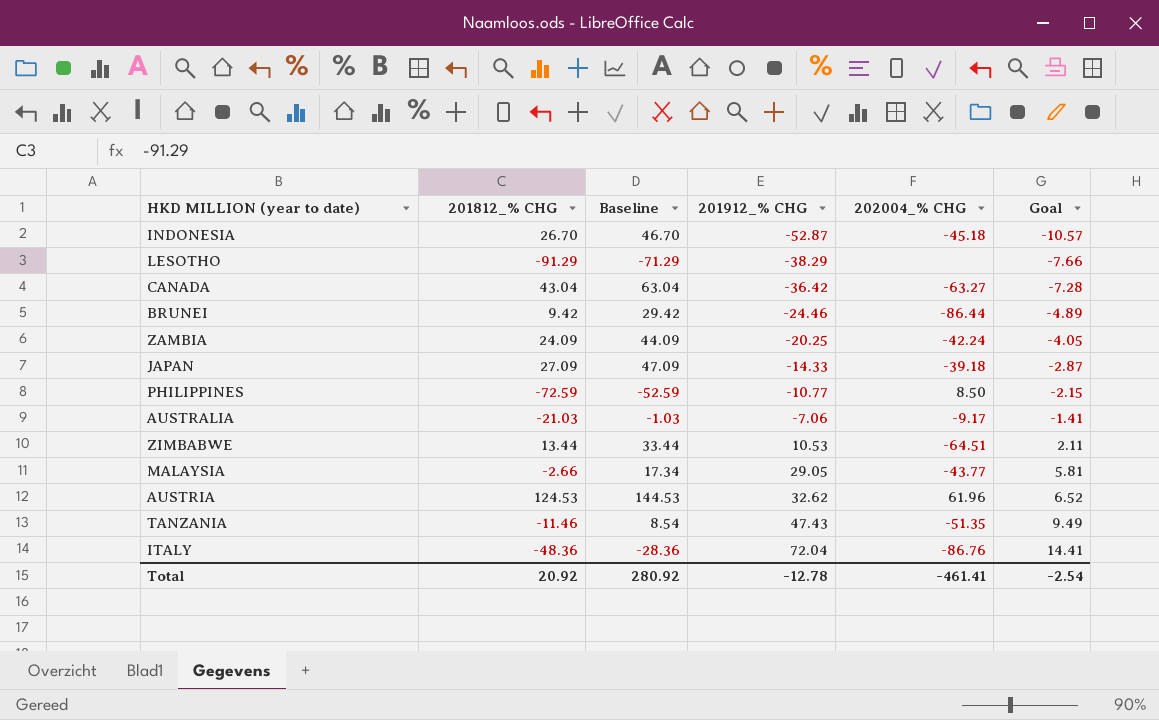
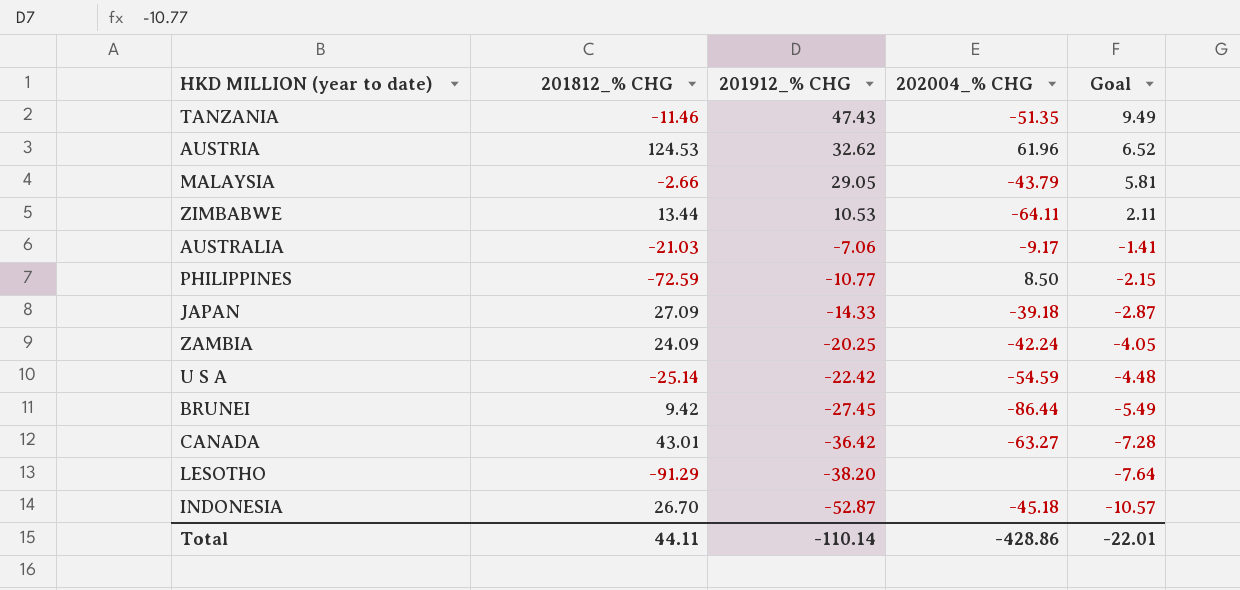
row order: 201912_% CHG ascending -> 201912_% CHG descending
column Baseline | formula: [201812_% CHG] + 20 -> none
row ITALY: -48.36 | -28.36 | 72.04 | -86.76 | 14.41 -> none
MALAYSIA | 202004_% CHG: -43.77 -> -43.79
ZIMBABWE | 202004_% CHG: -64.51 -> -64.11
row U S A: none -> -25.14 | -22.42 | -54.59 | -4.48
BRUNEI | 201912_% CHG: -24.46 -> -27.45
BRUNEI | Goal: -4.89 -> -5.49
CANADA | 201812_% CHG: 43.04 -> 43.01
LESOTHO | 201912_% CHG: -38.29 -> -38.20
LESOTHO | Goal: -7.66 -> -7.64
Total | 201812_% CHG: 20.92 -> 44.11
Total | 201912_% CHG: -12.78 -> -110.14
Total | 202004_% CHG: -461.41 -> -428.86
Total | Goal: -2.54 -> -22.01

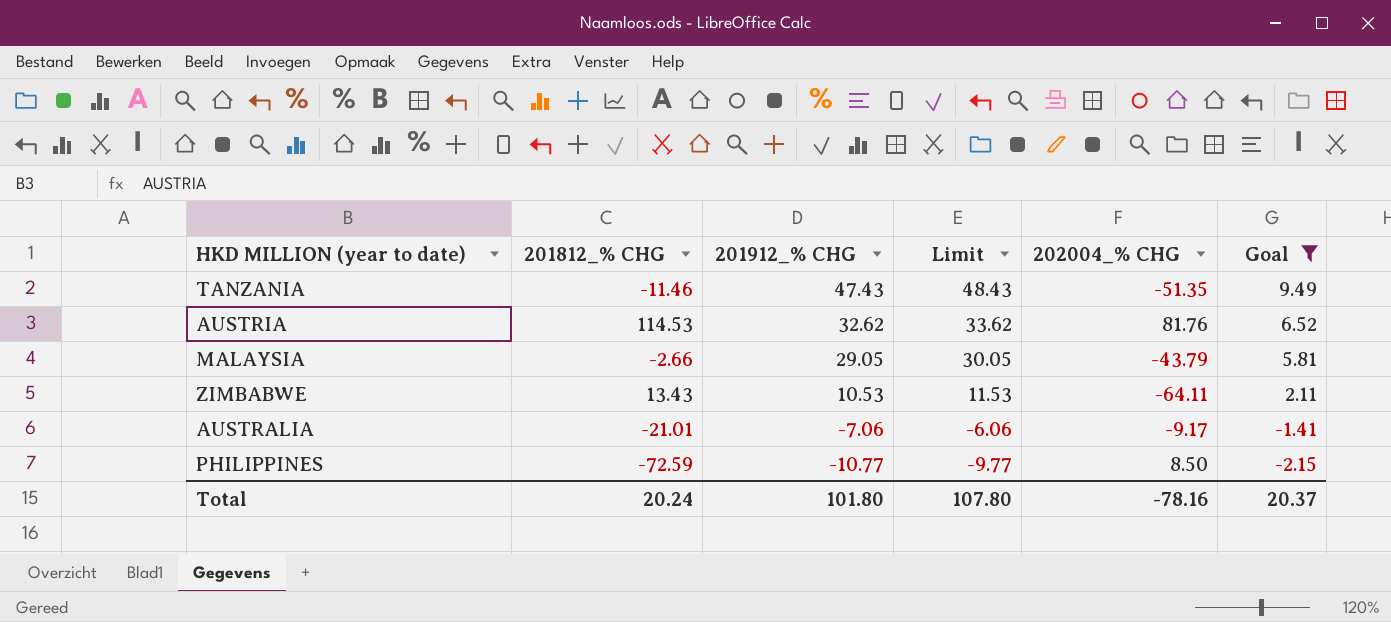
filter: none -> Goal >= -2.15
column Limit | formula: none -> [201912_% CHG] + 1
AUSTRIA | 201812_% CHG: 124.53 -> 114.53
AUSTRIA | 202004_% CHG: 61.96 -> 81.76
ZIMBABWE | 201812_% CHG: 13.44 -> 13.43
AUSTRALIA | 201812_% CHG: -21.03 -> -21.01
Total | 201812_% CHG: 44.11 -> 20.24
Total | 201912_% CHG: -110.14 -> 101.80
Total | 202004_% CHG: -428.86 -> -78.16
Total | Goal: -22.01 -> 20.37

